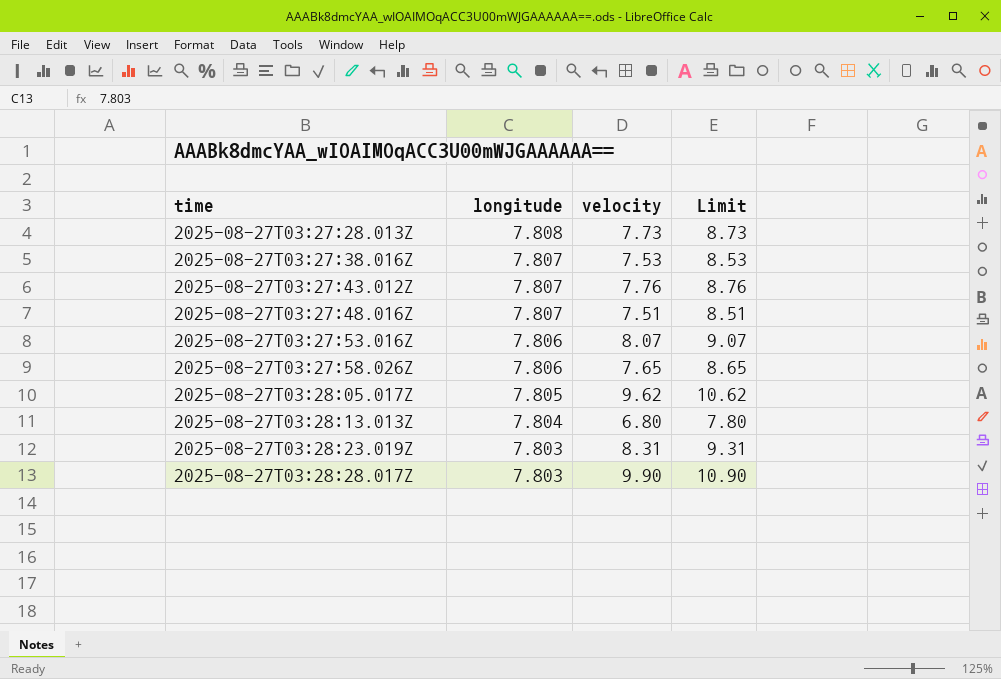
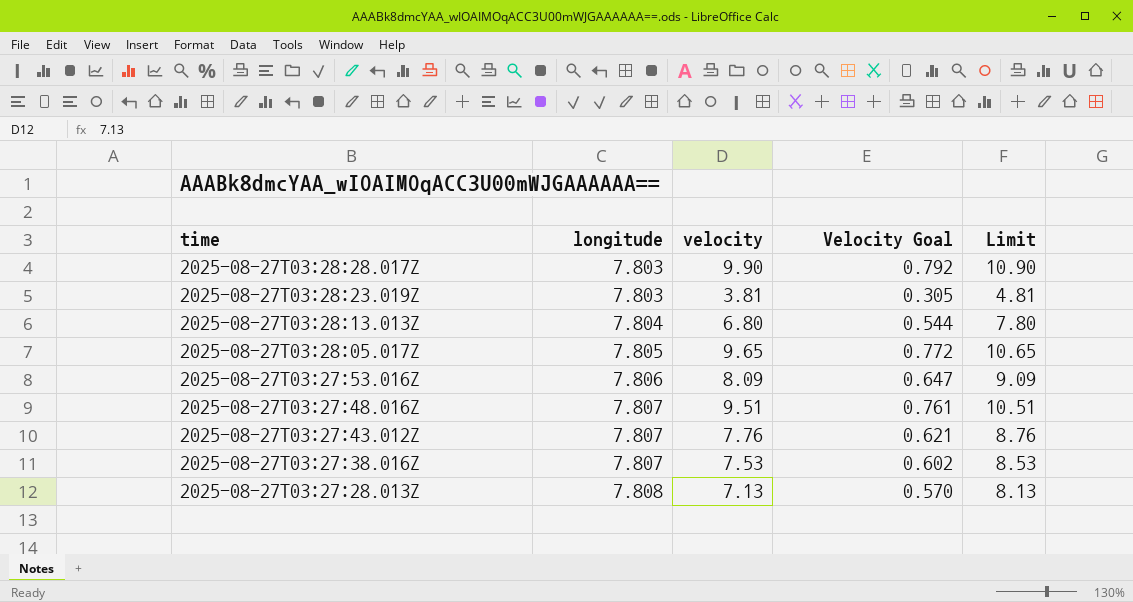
row order: time ascending -> time descending
column Velocity Goal | formula: none -> [velocity] * 0.08
row 2025-08-27T03:27:58.026Z: 7.806 | 7.65 | 8.65 -> none
2025-08-27T03:28:23.019Z | velocity: 8.31 -> 3.81
2025-08-27T03:28:23.019Z | Limit: 9.31 -> 4.81
2025-08-27T03:28:05.017Z | velocity: 9.62 -> 9.65
2025-08-27T03:28:05.017Z | Limit: 10.62 -> 10.65
2025-08-27T03:27:53.016Z | velocity: 8.07 -> 8.09
2025-08-27T03:27:53.016Z | Limit: 9.07 -> 9.09
2025-08-27T03:27:48.016Z | velocity: 7.51 -> 9.51
2025-08-27T03:27:48.016Z | Limit: 8.51 -> 10.51
2025-08-27T03:27:28.013Z | velocity: 7.73 -> 7.13
2025-08-27T03:27:28.013Z | Limit: 8.73 -> 8.13

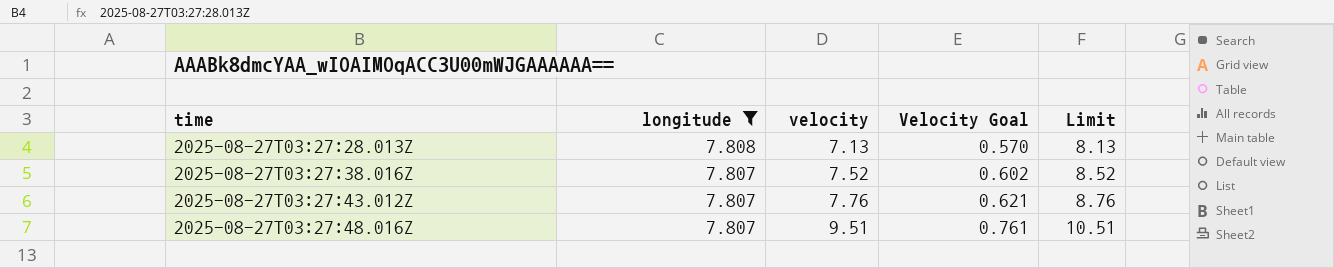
filter: none -> longitude >= 7.807
row order: time descending -> time ascending
2025-08-27T03:27:38.016Z | velocity: 7.53 -> 7.52
2025-08-27T03:27:38.016Z | Limit: 8.53 -> 8.52

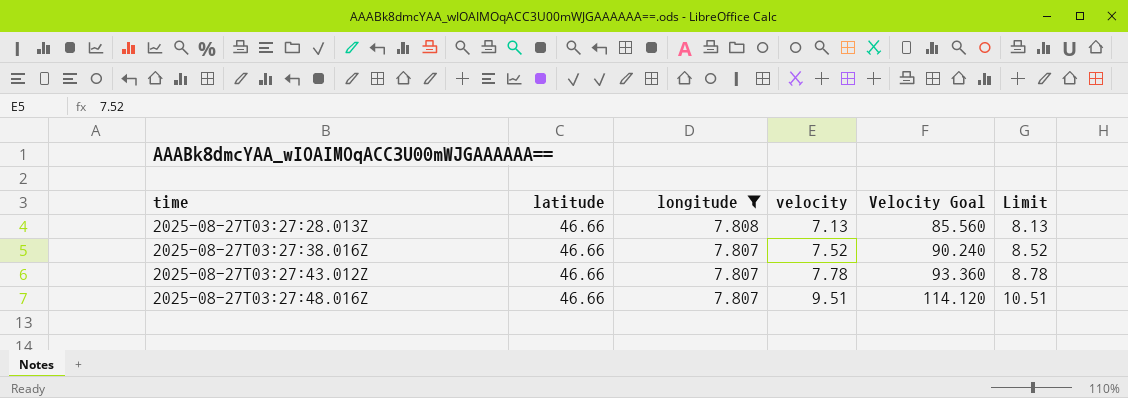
column latitude | position: none -> 2
column Velocity Goal | formula: [velocity] * 0.08 -> [velocity] * 12
2025-08-27T03:27:43.012Z | velocity: 7.76 -> 7.78
2025-08-27T03:27:43.012Z | Limit: 8.76 -> 8.78

